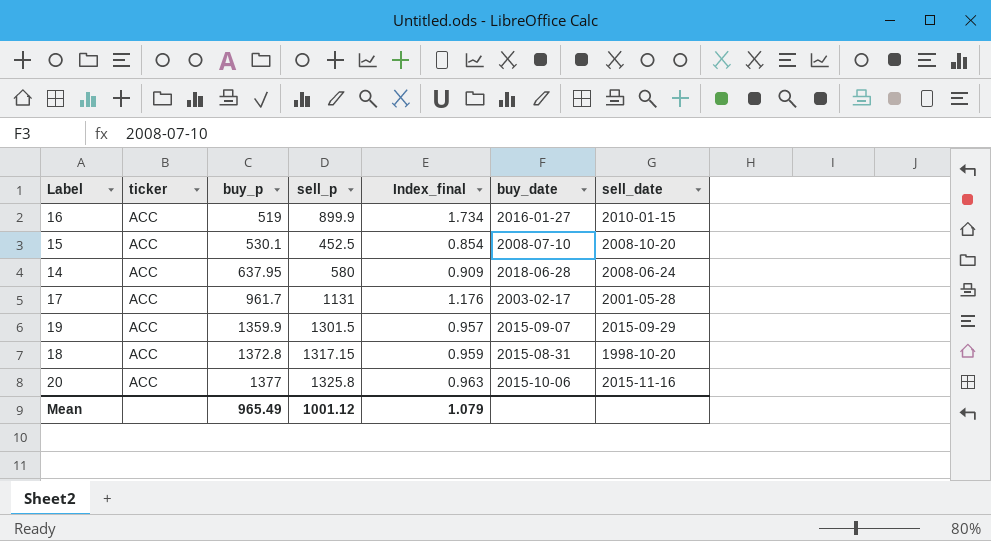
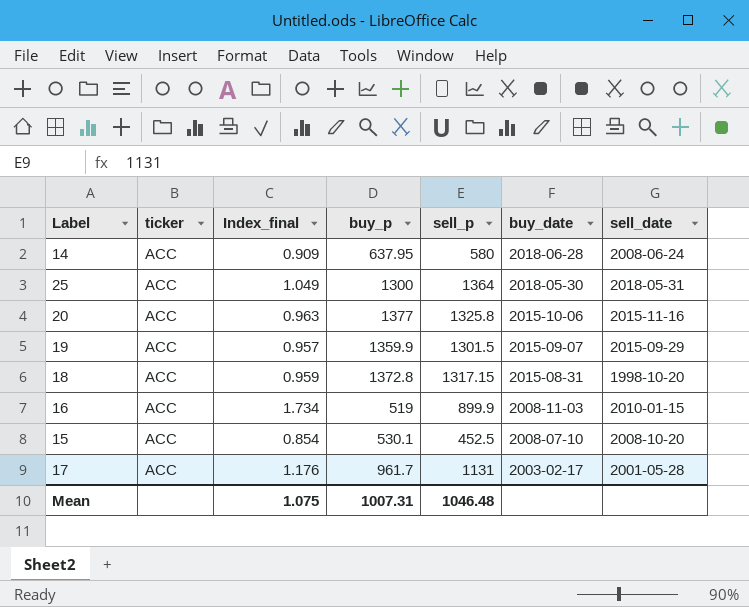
row order: buy_p ascending -> buy_date descending
column Index_final | position: 5 -> 3
row 25: none -> ACC | 1.049 | 1300 | 1364 | 2018-05-30 | 2018-05-31
16 | buy_date: 2016-01-27 -> 2008-11-03
Mean | Index_final: 1.079 -> 1.075
Mean | buy_p: 965.49 -> 1007.31
Mean | sell_p: 1001.12 -> 1046.48

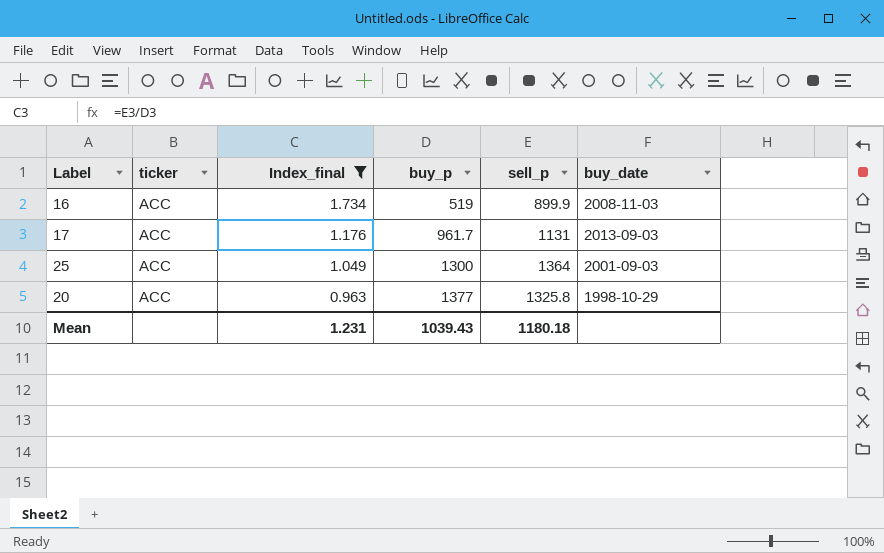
filter: none -> Index_final >= 0.963
row order: buy_date descending -> Index_final descending
column sell_date | position: 7 -> none
17 | buy_date: 2003-02-17 -> 2013-09-03
25 | buy_date: 2018-05-30 -> 2001-09-03
20 | buy_date: 2015-10-06 -> 1998-10-29
Mean | Index_final: 1.075 -> 1.231
Mean | buy_p: 1007.31 -> 1039.43
Mean | sell_p: 1046.48 -> 1180.18

